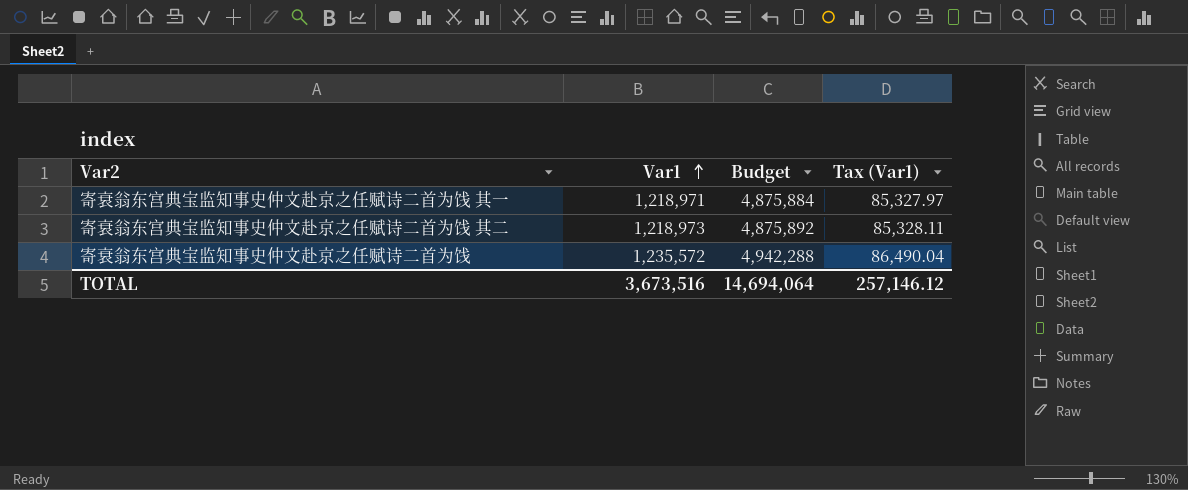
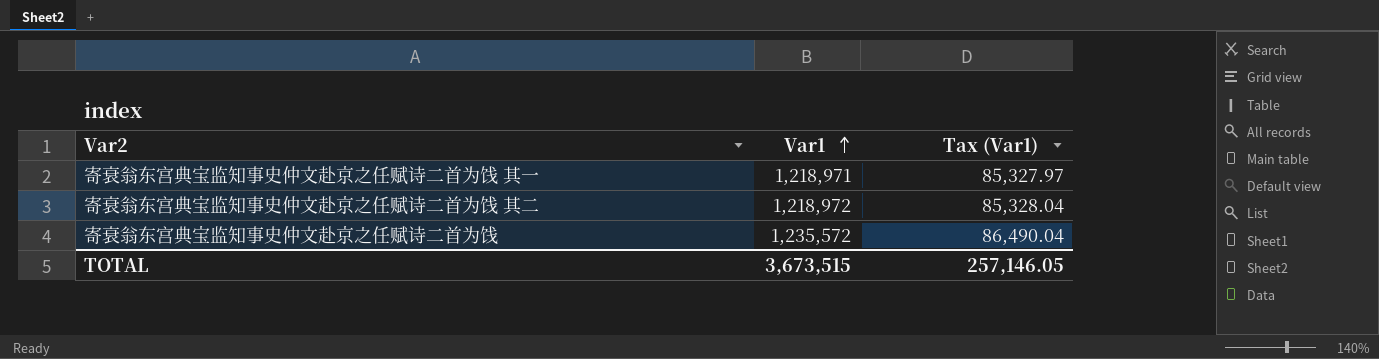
column Budget | formula: [Var1] * 4 -> none
寄衰翁东宫典宝监知事史仲文赴京之任赋诗二首为饯 其二 | Var1: 1,218,973 -> 1,218,972
寄衰翁东宫典宝监知事史仲文赴京之任赋诗二首为饯 其二 | Tax (Var1): 85,328.11 -> 85,328.04
TOTAL | Var1: 3,673,516 -> 3,673,515
TOTAL | Tax (Var1): 257,146.12 -> 257,146.05

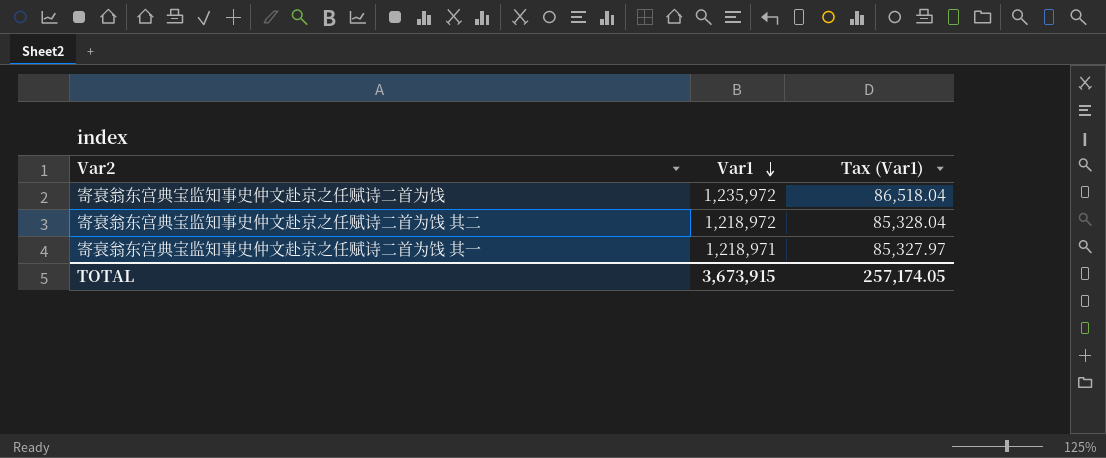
row order: Var1 ascending -> Var1 descending
寄衰翁东宫典宝监知事史仲文赴京之任赋诗二首为饯 | Var1: 1,235,572 -> 1,235,972
寄衰翁东宫典宝监知事史仲文赴京之任赋诗二首为饯 | Tax (Var1): 86,490.04 -> 86,518.04
TOTAL | Var1: 3,673,515 -> 3,673,915
TOTAL | Tax (Var1): 257,146.05 -> 257,174.05

